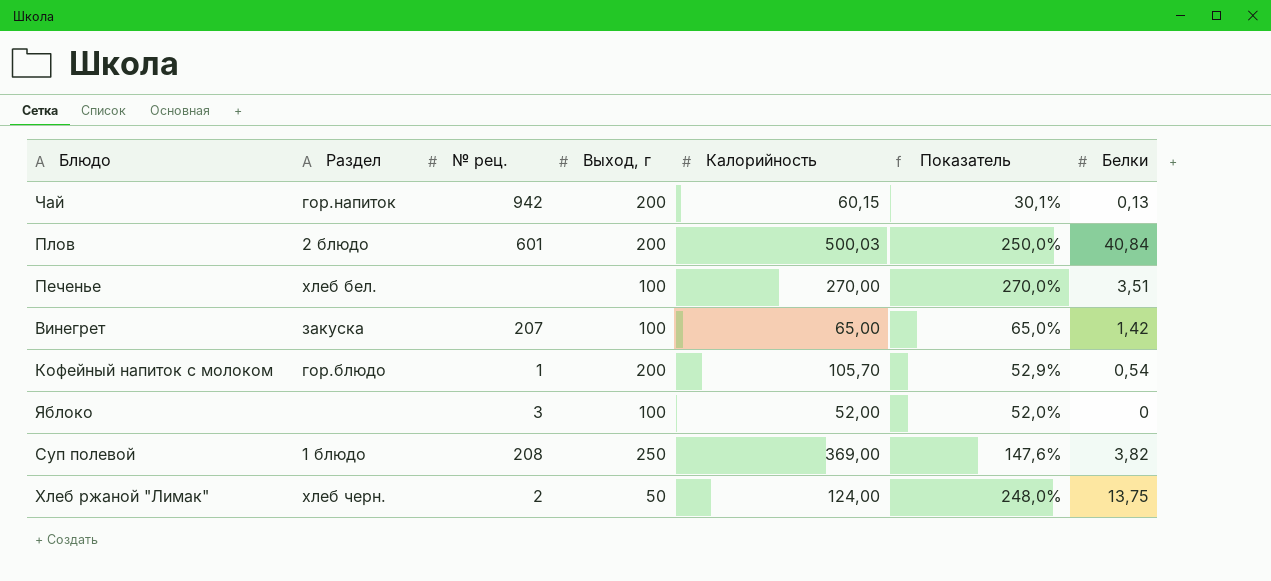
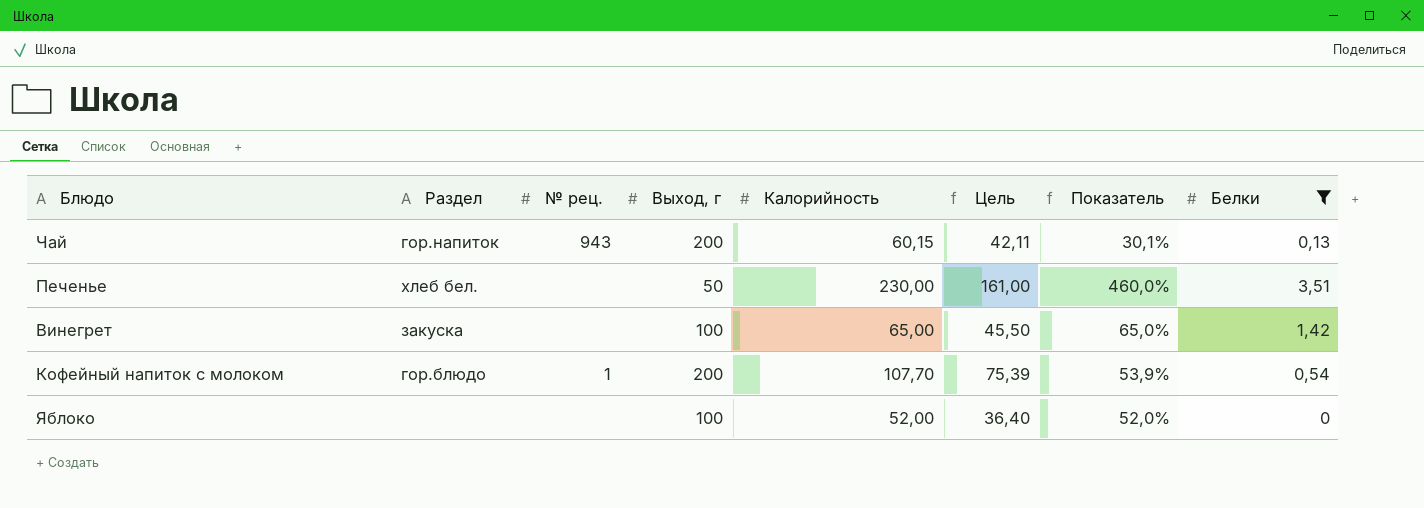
filter: none -> Белки <= 3,51
column Цель | formula: none -> [Калорийность] * 0,7
Чай | № рец.: 942 -> 943
Печенье | Выход, г: 100 -> 50
Печенье | Калорийность: 270,00 -> 230,00
Печенье | Показатель: 270,0% -> 460,0%
Винегрет | № рец.: 207 -> none
Кофейный напиток с молоком | Калорийность: 105,70 -> 107,70
Кофейный напиток с молоком | Показатель: 52,9% -> 53,9%
Яблоко | № рец.: 3 -> none

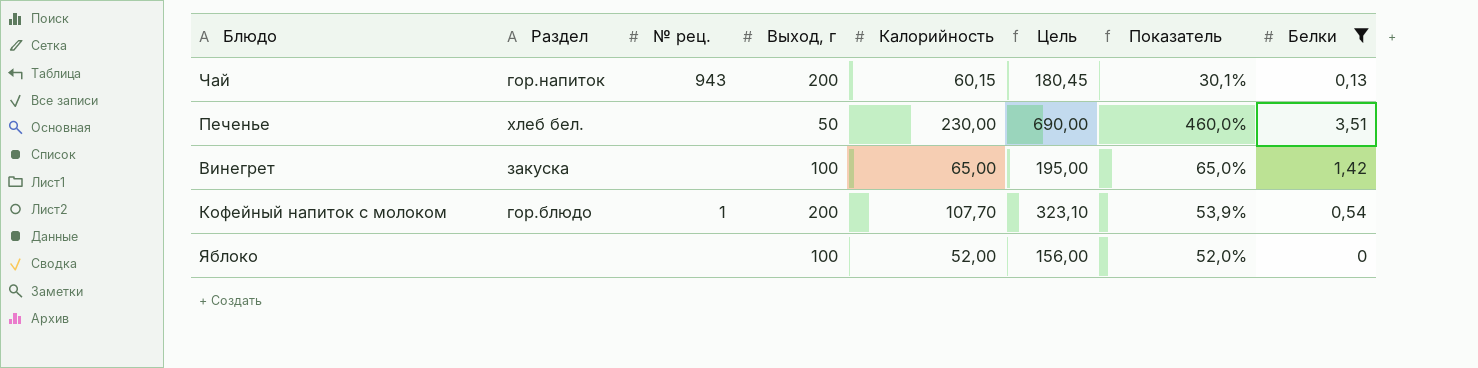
column Цель | formula: [Калорийность] * 0,7 -> [Калорийность] * 3

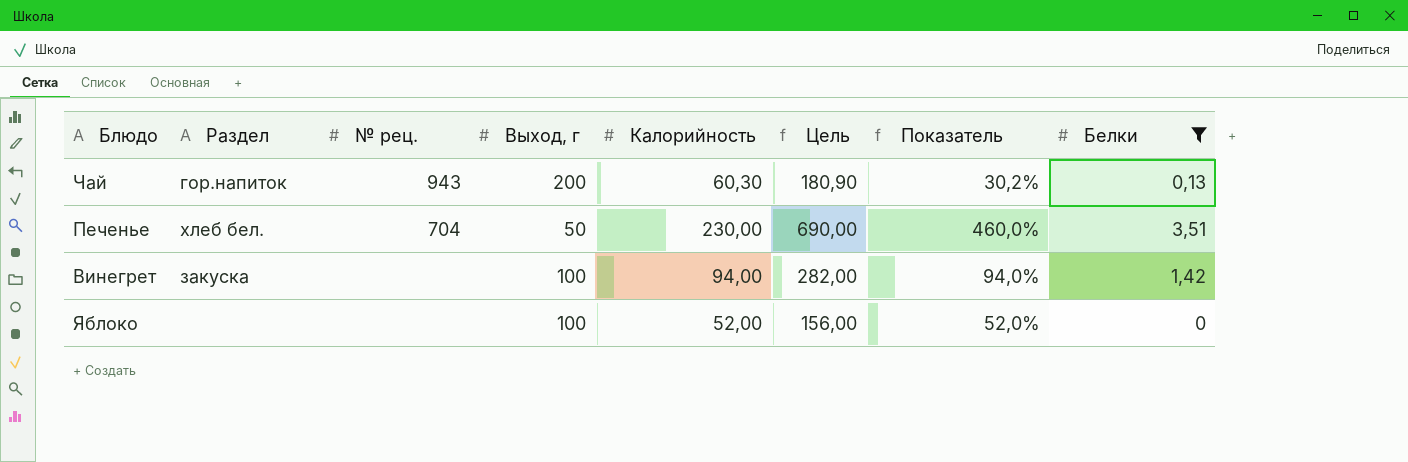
row Кофейный напиток с молоком: гор.блюдо | 1 | 200 | 107,70 | 323,10 | 53,9% | 0,54 -> none
Чай | Калорийность: 60,15 -> 60,30
Чай | Цель: 180,45 -> 180,90
Чай | Показатель: 30,1% -> 30,2%
Печенье | № рец.: none -> 704
Винегрет | Калорийность: 65,00 -> 94,00
Винегрет | Цель: 195,00 -> 282,00
Винегрет | Показатель: 65,0% -> 94,0%

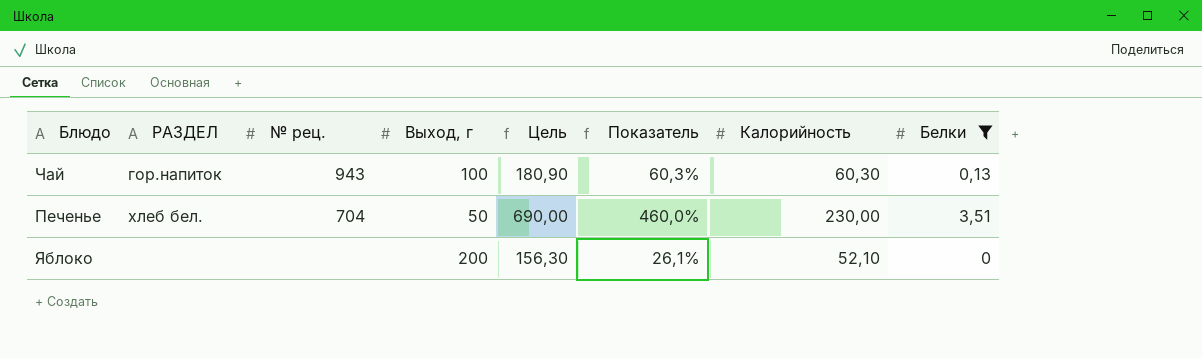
column name: Раздел -> РАЗДЕЛ
column Калорийность | position: 5 -> 7
row Винегрет: закуска | none | 100 | 94,00 | 282,00 | 94,0% | 1,42 -> none
Чай | Выход, г: 200 -> 100
Чай | Показатель: 30,2% -> 60,3%
Яблоко | Выход, г: 100 -> 200
Яблоко | Цель: 156,00 -> 156,30
Яблоко | Показатель: 52,0% -> 26,1%
Яблоко | Калорийность: 52,00 -> 52,10

